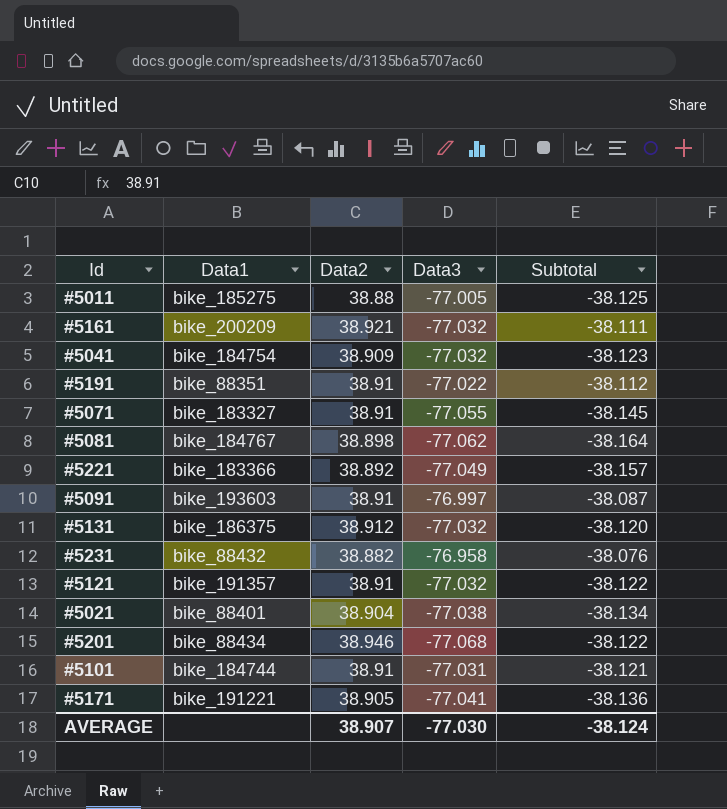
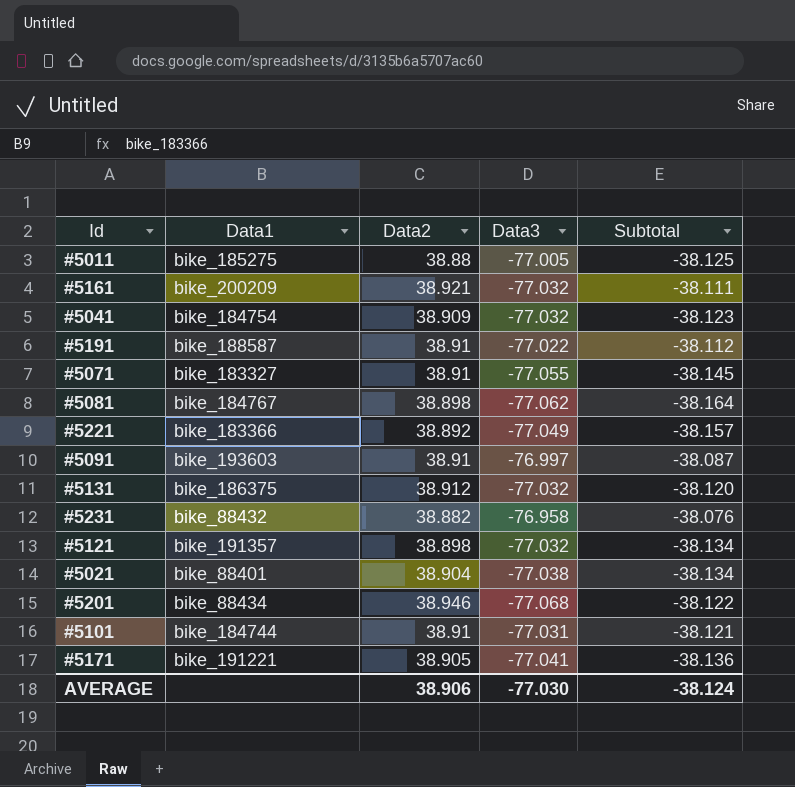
#5191 | Data1: bike_88351 -> bike_188587
#5121 | Data2: 38.91 -> 38.898
#5121 | Subtotal: -38.122 -> -38.134
AVERAGE | Data2: 38.907 -> 38.906

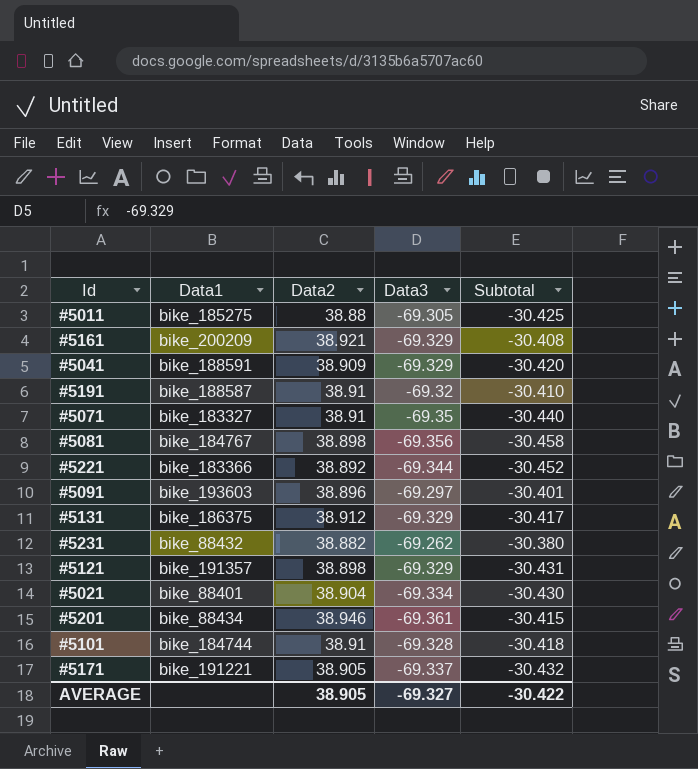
#5011 | Data3: -77.005 -> -69.305
#5011 | Subtotal: -38.125 -> -30.425
#5161 | Data3: -77.032 -> -69.329
#5161 | Subtotal: -38.111 -> -30.408
#5041 | Data1: bike_184754 -> bike_188591
#5041 | Data3: -77.032 -> -69.329
#5041 | Subtotal: -38.123 -> -30.420
#5191 | Data3: -77.022 -> -69.32
#5191 | Subtotal: -38.112 -> -30.410
#5071 | Data3: -77.055 -> -69.35
#5071 | Subtotal: -38.145 -> -30.440
#5081 | Data3: -77.062 -> -69.356
#5081 | Subtotal: -38.164 -> -30.458
#5221 | Data3: -77.049 -> -69.344
#5221 | Subtotal: -38.157 -> -30.452
#5091 | Data2: 38.91 -> 38.896
#5091 | Data3: -76.997 -> -69.297
#5091 | Subtotal: -38.087 -> -30.401
#5131 | Data3: -77.032 -> -69.329
#5131 | Subtotal: -38.120 -> -30.417
#5231 | Data3: -76.958 -> -69.262
#5231 | Subtotal: -38.076 -> -30.380
#5121 | Data3: -77.032 -> -69.329
#5121 | Subtotal: -38.134 -> -30.431
#5021 | Data3: -77.038 -> -69.334
#5021 | Subtotal: -38.134 -> -30.430
#5201 | Data3: -77.068 -> -69.361
#5201 | Subtotal: -38.122 -> -30.415
#5101 | Data3: -77.031 -> -69.328
#5101 | Subtotal: -38.121 -> -30.418
#5171 | Data3: -77.041 -> -69.337
#5171 | Subtotal: -38.136 -> -30.432
AVERAGE | Data2: 38.906 -> 38.905
AVERAGE | Data3: -77.030 -> -69.327
AVERAGE | Subtotal: -38.124 -> -30.422

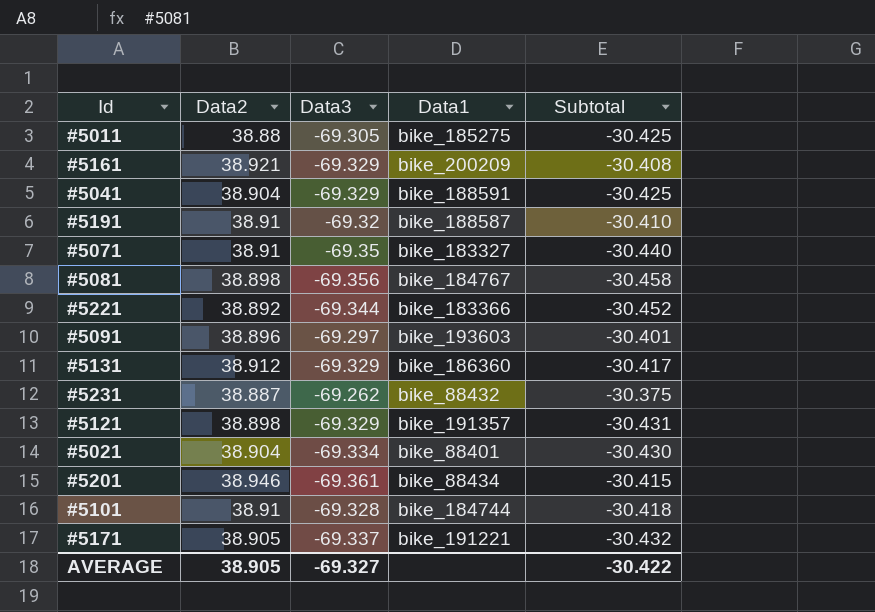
column Data1 | position: 2 -> 4
#5041 | Data2: 38.909 -> 38.904
#5041 | Subtotal: -30.420 -> -30.425
#5131 | Data1: bike_186375 -> bike_186360
#5231 | Data2: 38.882 -> 38.887
#5231 | Subtotal: -30.380 -> -30.375

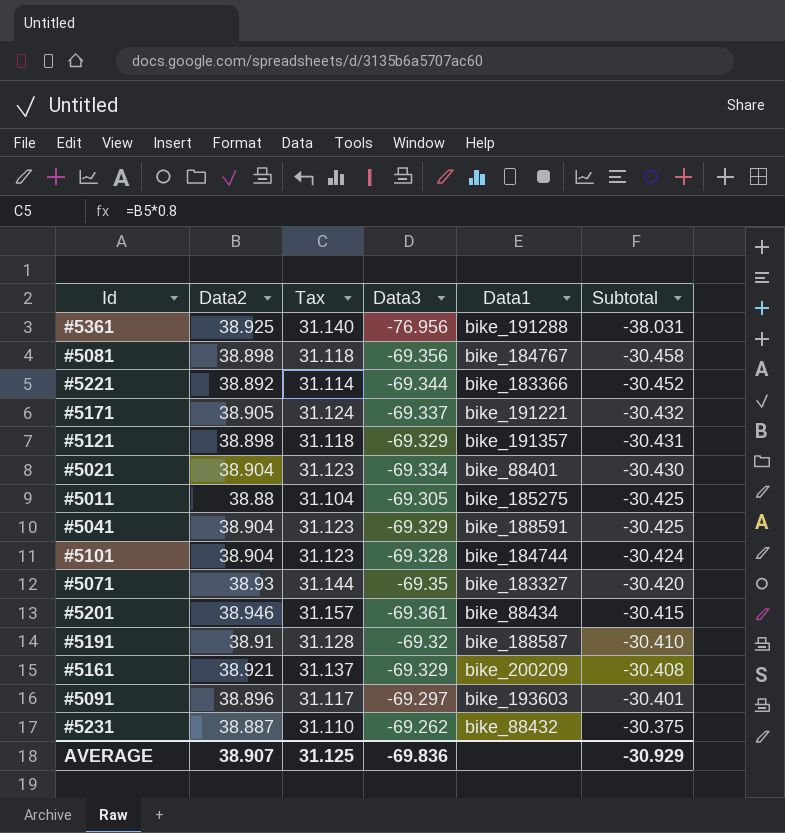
row order: none -> Subtotal ascending
column Tax | formula: none -> [Data2] * 0.8
row #5131: 38.912 | -69.329 | bike_186360 | -30.417 -> none
row #5361: none -> 38.925 | 31.140 | -76.956 | bike_191288 | -38.031
#5101 | Data2: 38.91 -> 38.904
#5101 | Subtotal: -30.418 -> -30.424
#5071 | Data2: 38.91 -> 38.93
#5071 | Subtotal: -30.440 -> -30.420
AVERAGE | Data2: 38.905 -> 38.907
AVERAGE | Data3: -69.327 -> -69.836
AVERAGE | Subtotal: -30.422 -> -30.929

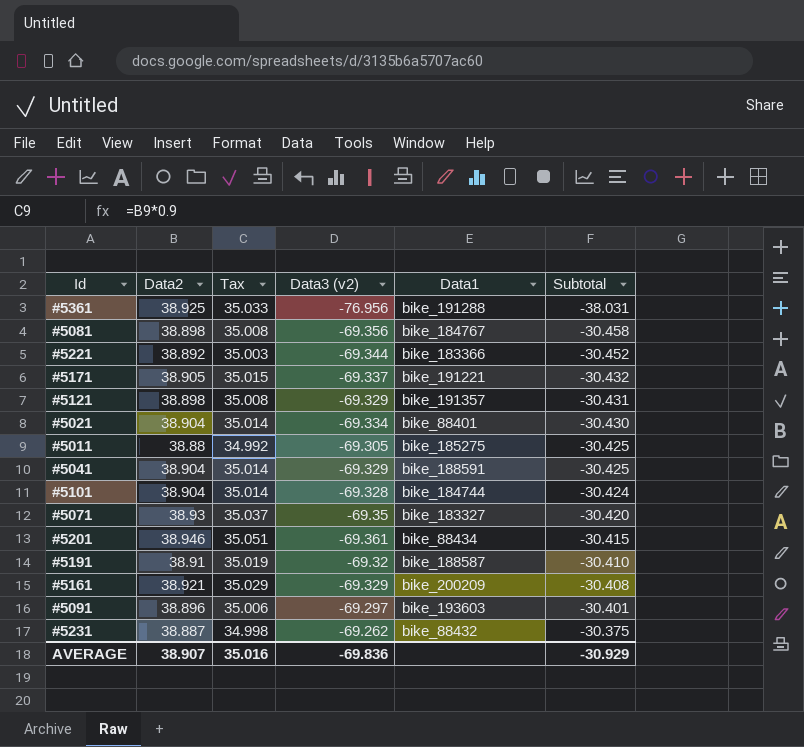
column Tax | formula: [Data2] * 0.8 -> [Data2] * 0.9
column name: Data3 -> Data3 (v2)
AVERAGE | Tax: 31.125 -> 35.016

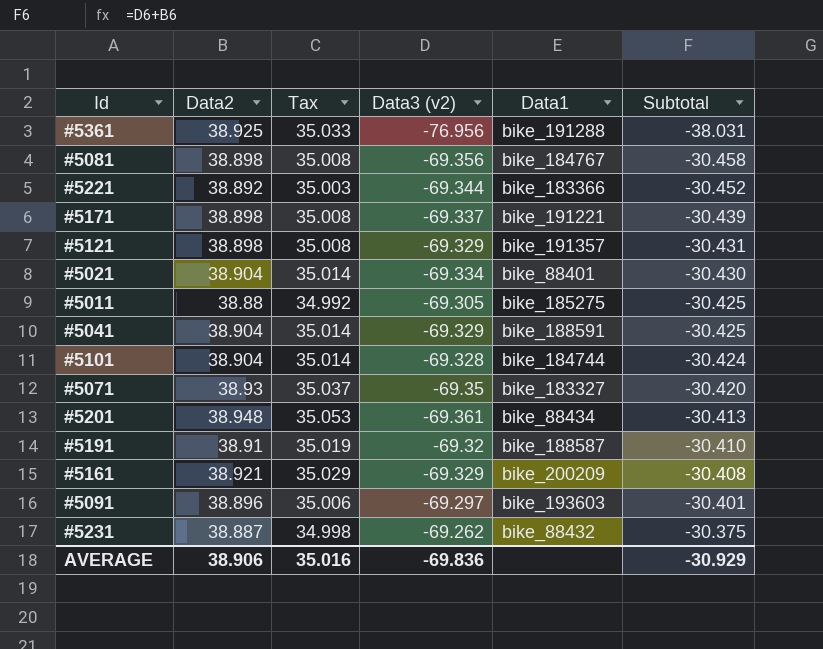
#5171 | Data2: 38.905 -> 38.898
#5171 | Tax: 35.015 -> 35.008
#5171 | Subtotal: -30.432 -> -30.439
#5201 | Data2: 38.946 -> 38.948
#5201 | Tax: 35.051 -> 35.053
#5201 | Subtotal: -30.415 -> -30.413
AVERAGE | Data2: 38.907 -> 38.906

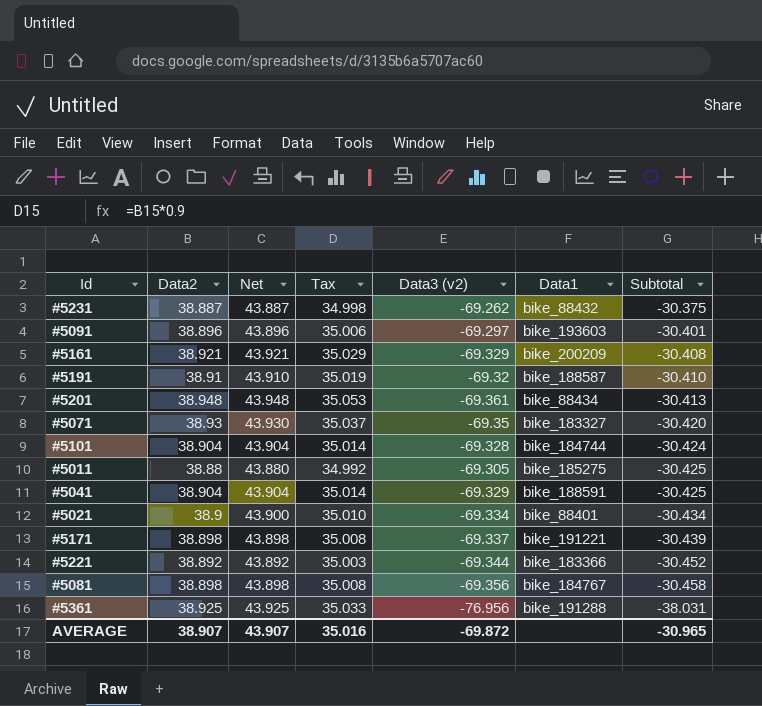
row order: Subtotal ascending -> Subtotal descending
column Net | formula: none -> [Data2] + 5
row #5121: 38.898 | 35.008 | -69.329 | bike_191357 | -30.431 -> none
#5021 | Data2: 38.904 -> 38.9
#5021 | Tax: 35.014 -> 35.010
#5021 | Subtotal: -30.430 -> -30.434
AVERAGE | Data2: 38.906 -> 38.907
AVERAGE | Data3 (v2): -69.836 -> -69.872
AVERAGE | Subtotal: -30.929 -> -30.965

